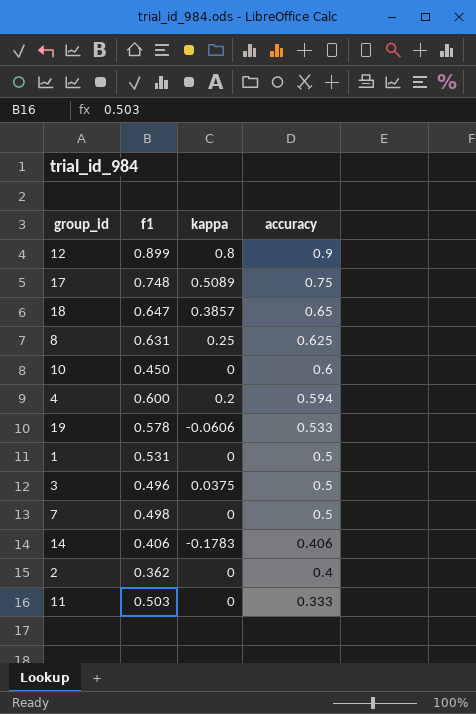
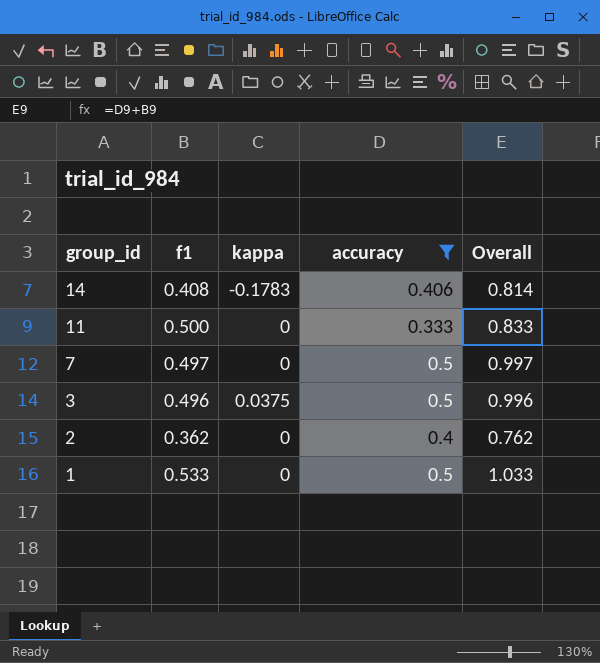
filter: none -> accuracy <= 0.5
row order: accuracy descending -> group_id descending
column Overall | formula: none -> [f1] + [accuracy]
14 | f1: 0.406 -> 0.408
11 | f1: 0.503 -> 0.500
7 | f1: 0.498 -> 0.497
1 | f1: 0.531 -> 0.533

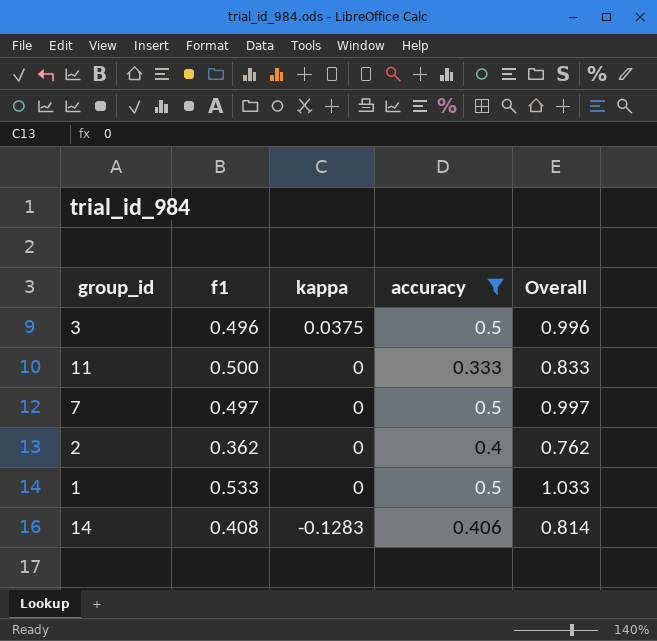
row order: group_id descending -> kappa descending
14 | kappa: -0.1783 -> -0.1283

